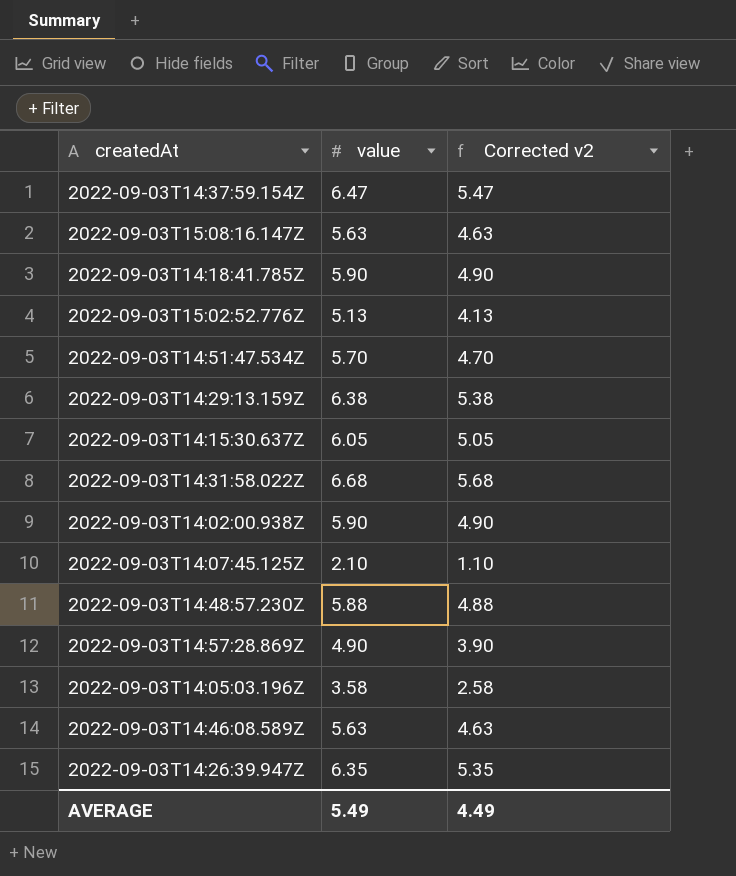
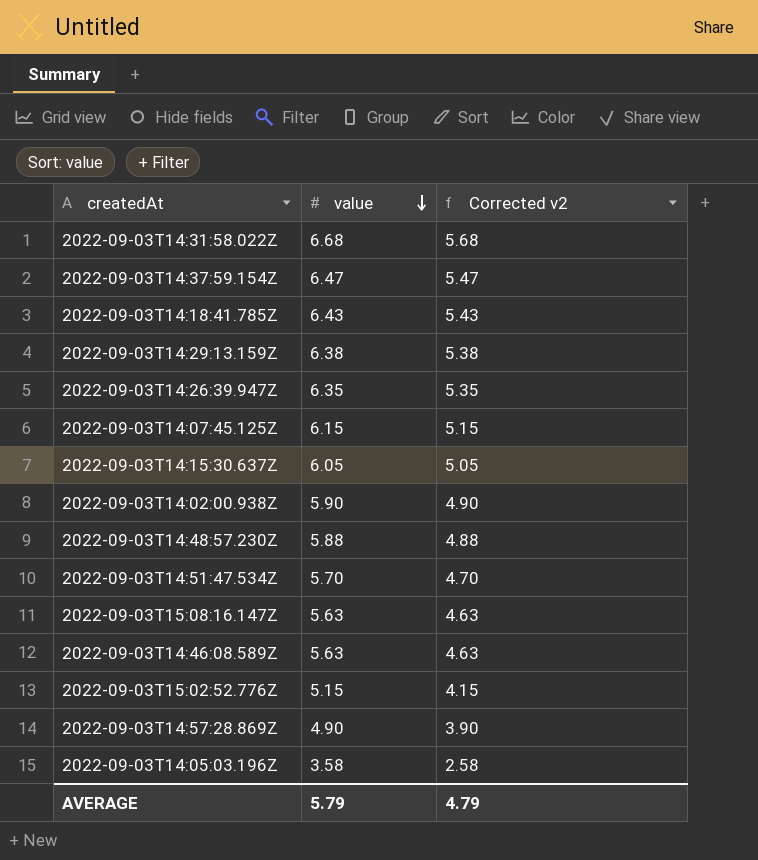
row order: none -> value descending
2022-09-03T14:18:41.785Z | value: 5.90 -> 6.43
2022-09-03T14:18:41.785Z | Corrected v2: 4.90 -> 5.43
2022-09-03T14:07:45.125Z | value: 2.10 -> 6.15
2022-09-03T14:07:45.125Z | Corrected v2: 1.10 -> 5.15
2022-09-03T15:02:52.776Z | value: 5.13 -> 5.15
2022-09-03T15:02:52.776Z | Corrected v2: 4.13 -> 4.15
AVERAGE | value: 5.49 -> 5.79
AVERAGE | Corrected v2: 4.49 -> 4.79

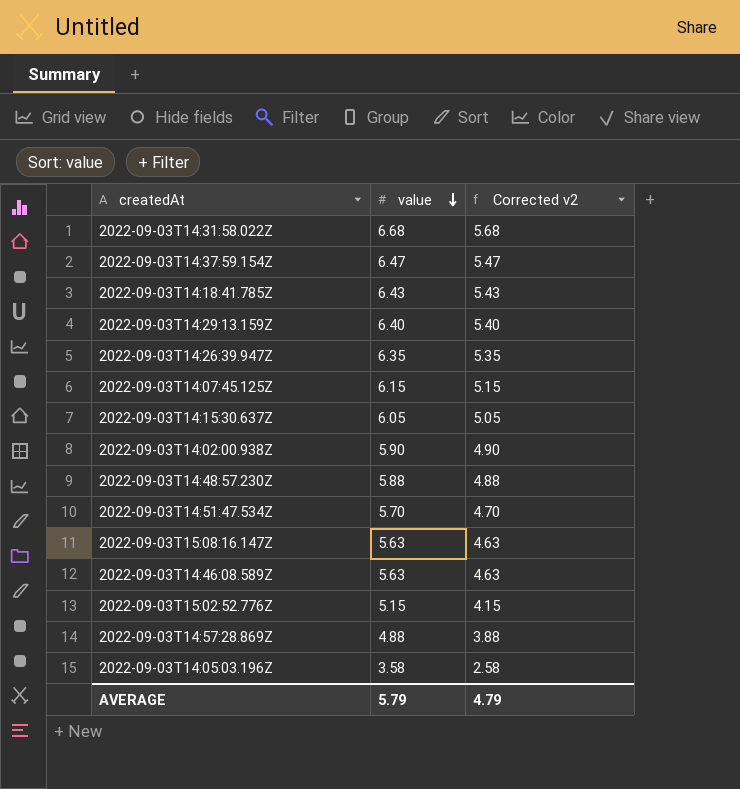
2022-09-03T14:29:13.159Z | value: 6.38 -> 6.40
2022-09-03T14:29:13.159Z | Corrected v2: 5.38 -> 5.40
2022-09-03T14:57:28.869Z | value: 4.90 -> 4.88
2022-09-03T14:57:28.869Z | Corrected v2: 3.90 -> 3.88

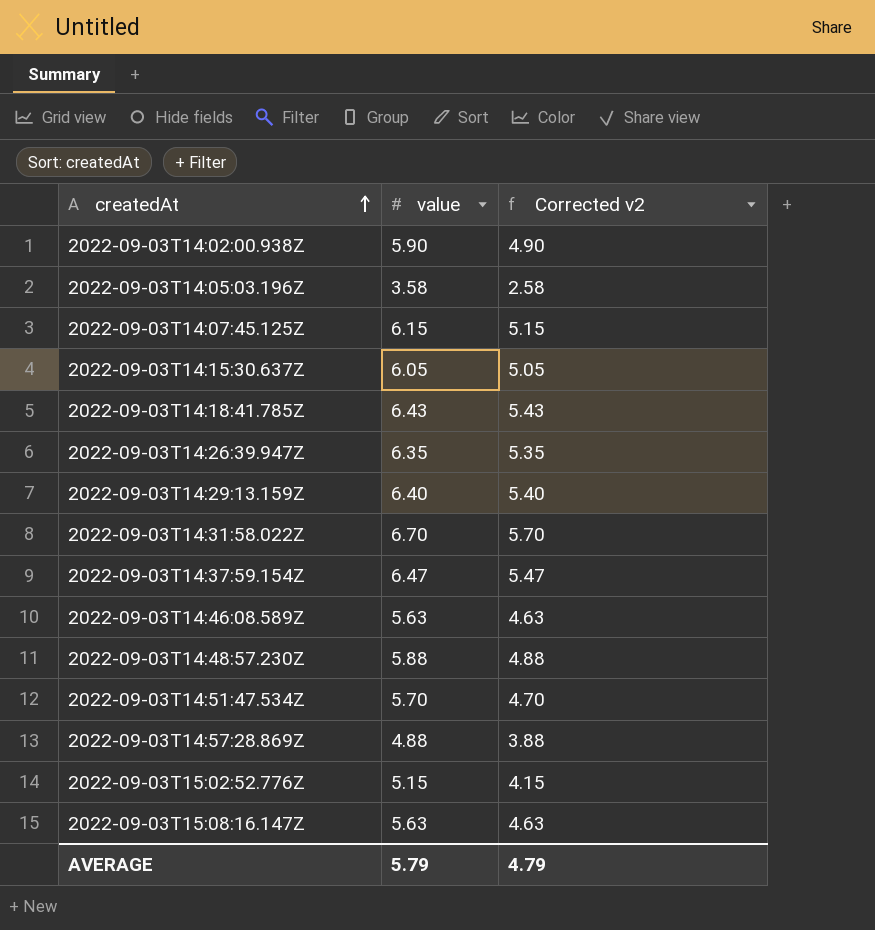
row order: value descending -> createdAt ascending
2022-09-03T14:31:58.022Z | value: 6.68 -> 6.70
2022-09-03T14:31:58.022Z | Corrected v2: 5.68 -> 5.70

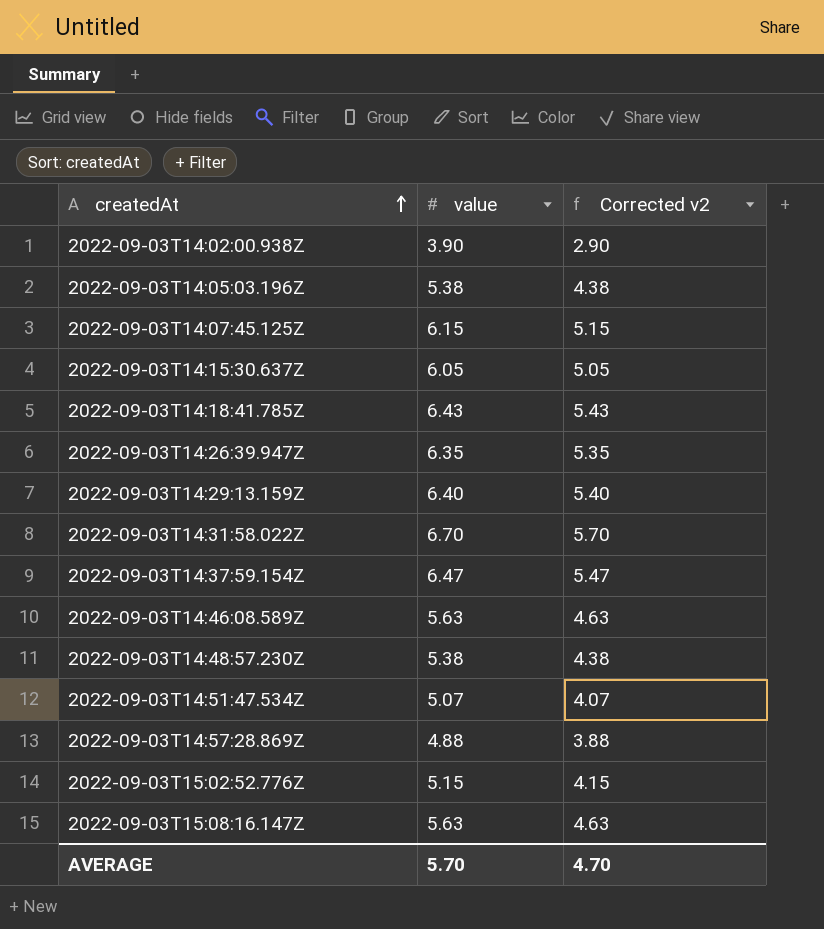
2022-09-03T14:02:00.938Z | value: 5.90 -> 3.90
2022-09-03T14:02:00.938Z | Corrected v2: 4.90 -> 2.90
2022-09-03T14:05:03.196Z | value: 3.58 -> 5.38
2022-09-03T14:05:03.196Z | Corrected v2: 2.58 -> 4.38
2022-09-03T14:48:57.230Z | value: 5.88 -> 5.38
2022-09-03T14:48:57.230Z | Corrected v2: 4.88 -> 4.38
2022-09-03T14:51:47.534Z | value: 5.70 -> 5.07
2022-09-03T14:51:47.534Z | Corrected v2: 4.70 -> 4.07
AVERAGE | value: 5.79 -> 5.70
AVERAGE | Corrected v2: 4.79 -> 4.70

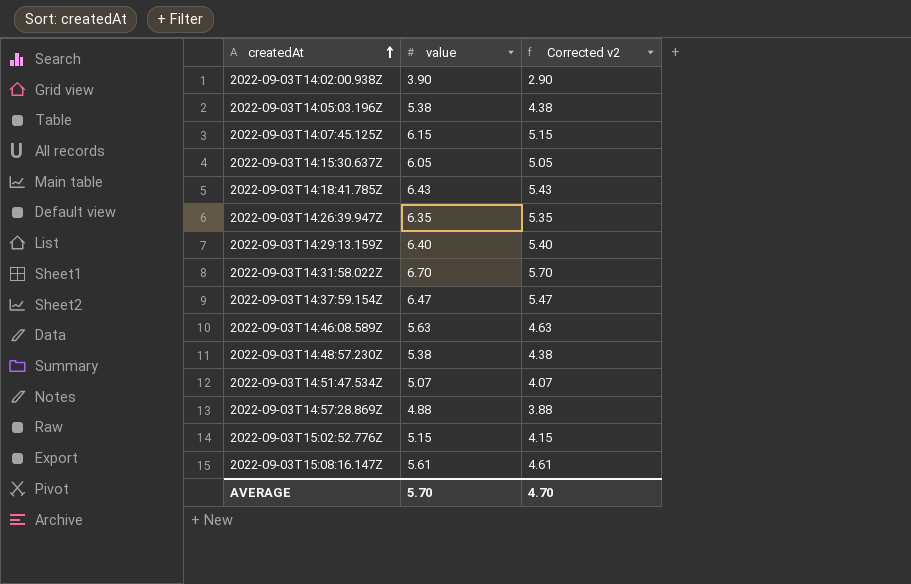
2022-09-03T15:08:16.147Z | value: 5.63 -> 5.61
2022-09-03T15:08:16.147Z | Corrected v2: 4.63 -> 4.61

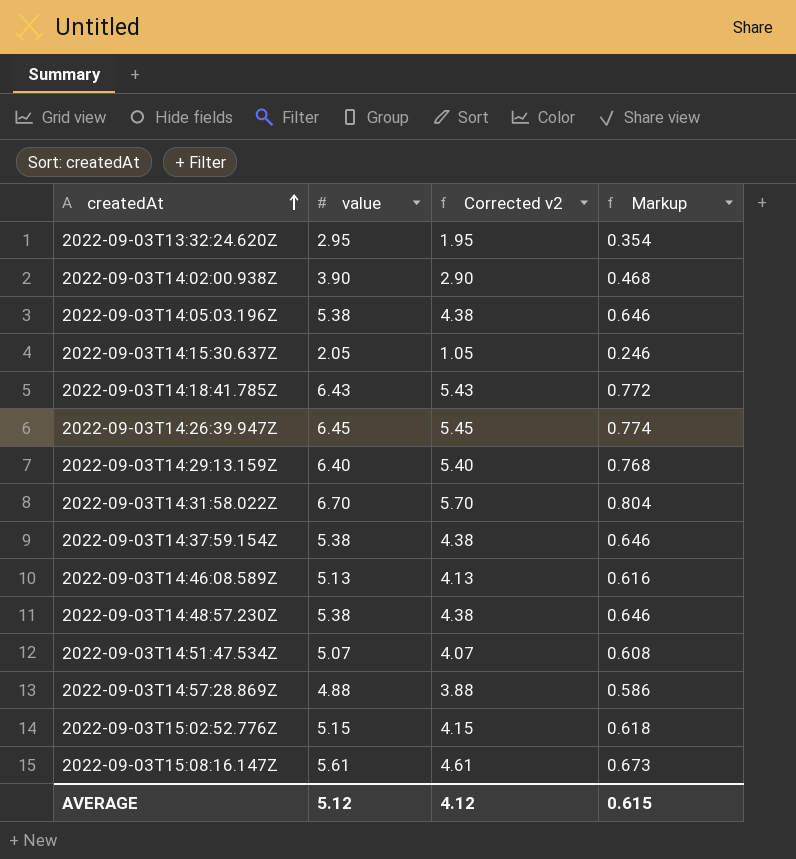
column Markup | formula: none -> [value] * 0.12
row 2022-09-03T14:07:45.125Z: 6.15 | 5.15 -> none
row 2022-09-03T13:32:24.620Z: none -> 2.95 | 1.95 | 0.354
2022-09-03T14:15:30.637Z | value: 6.05 -> 2.05
2022-09-03T14:15:30.637Z | Corrected v2: 5.05 -> 1.05
2022-09-03T14:26:39.947Z | value: 6.35 -> 6.45
2022-09-03T14:26:39.947Z | Corrected v2: 5.35 -> 5.45
2022-09-03T14:37:59.154Z | value: 6.47 -> 5.38
2022-09-03T14:37:59.154Z | Corrected v2: 5.47 -> 4.38
2022-09-03T14:46:08.589Z | value: 5.63 -> 5.13
2022-09-03T14:46:08.589Z | Corrected v2: 4.63 -> 4.13
AVERAGE | value: 5.70 -> 5.12
AVERAGE | Corrected v2: 4.70 -> 4.12

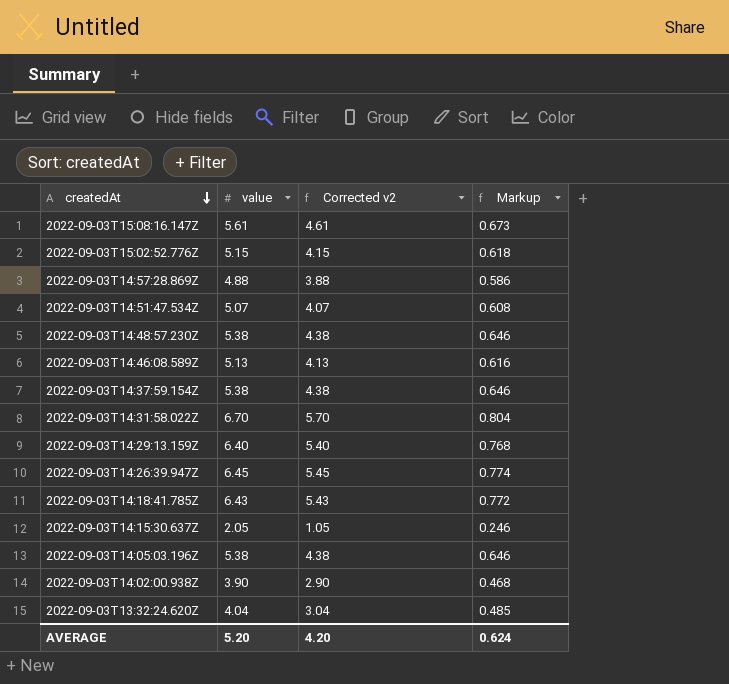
row order: createdAt ascending -> createdAt descending
2022-09-03T13:32:24.620Z | value: 2.95 -> 4.04
2022-09-03T13:32:24.620Z | Corrected v2: 1.95 -> 3.04
2022-09-03T13:32:24.620Z | Markup: 0.354 -> 0.485
AVERAGE | value: 5.12 -> 5.20
AVERAGE | Corrected v2: 4.12 -> 4.20
AVERAGE | Markup: 0.615 -> 0.624

